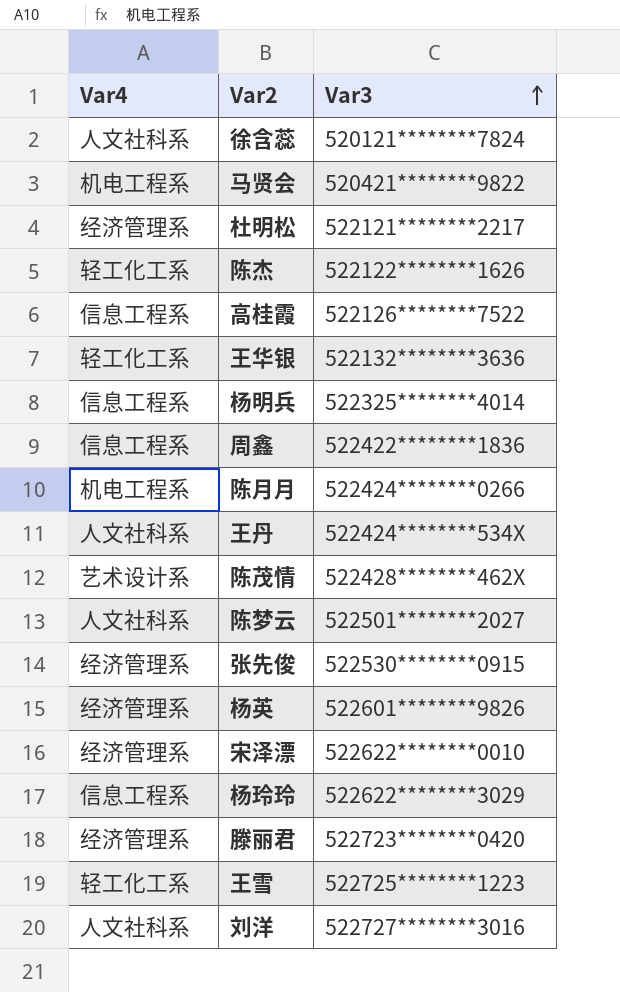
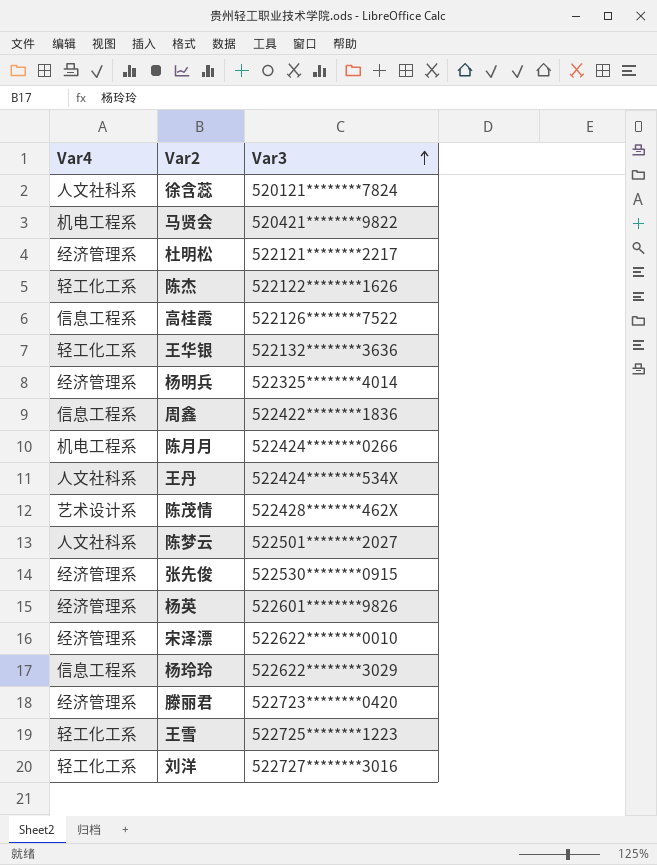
杨明兵 | Var4: 信息工程系 -> 经济管理系
刘洋 | Var4: 人文社科系 -> 轻工化工系

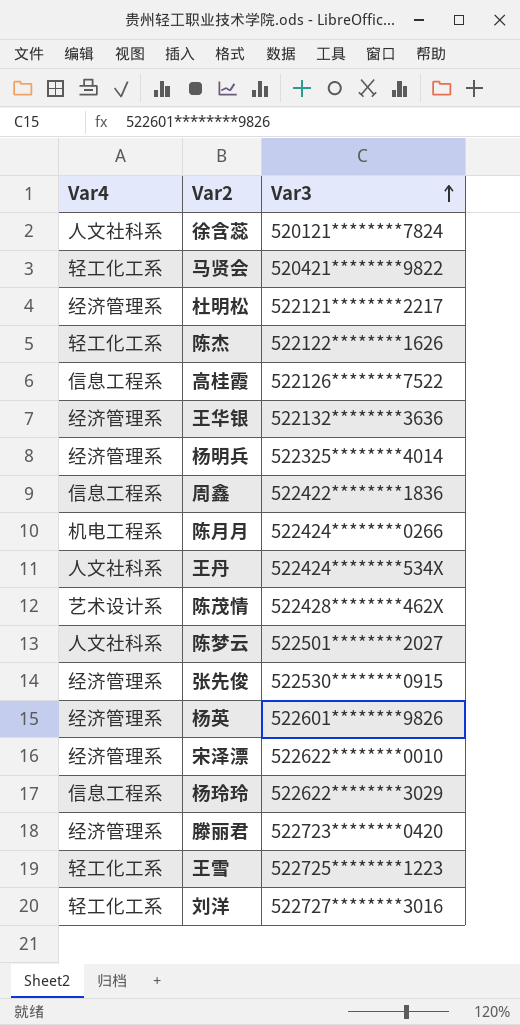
马贤会 | Var4: 机电工程系 -> 轻工化工系
王华银 | Var4: 轻工化工系 -> 经济管理系

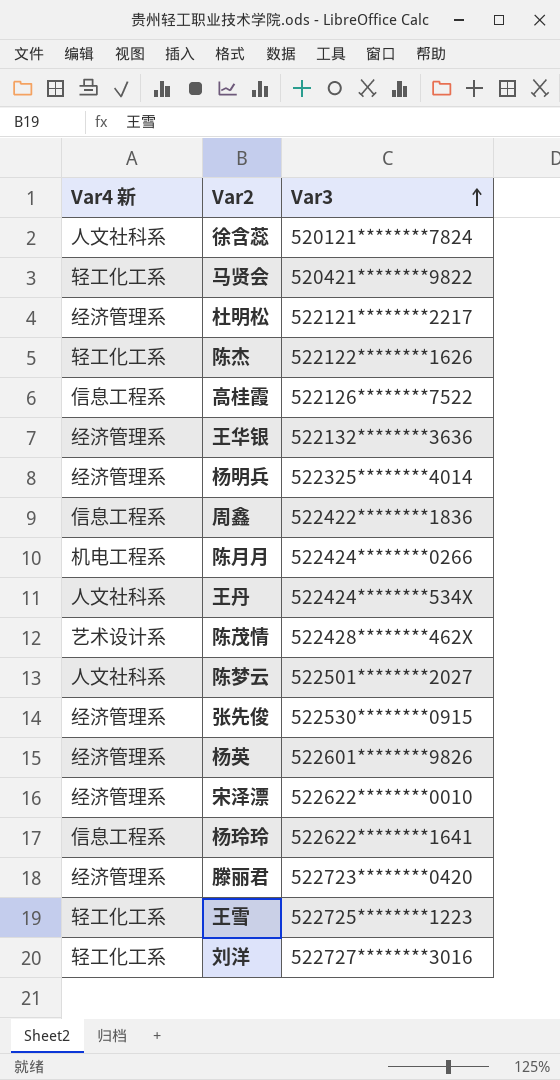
column name: Var4 -> Var4 新
杨玲玲 | Var3: 522622********3029 -> 522622********1641

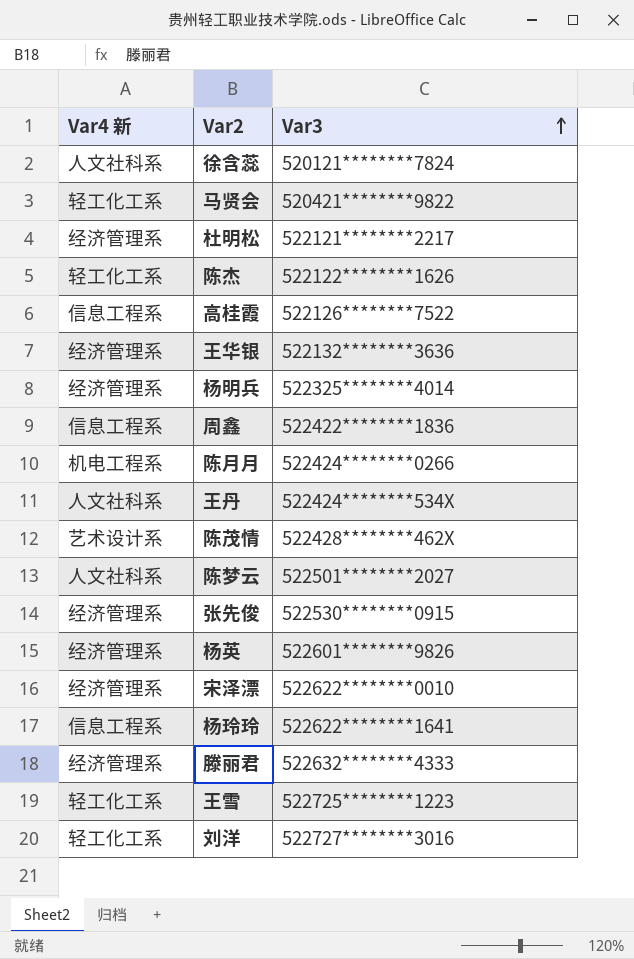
滕丽君 | Var3: 522723********0420 -> 522632********4333

